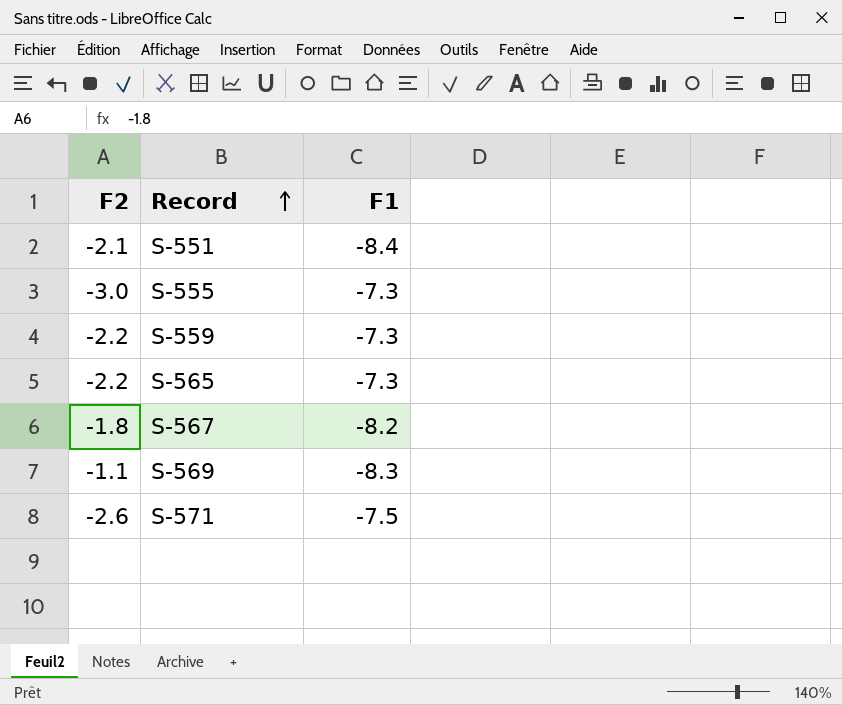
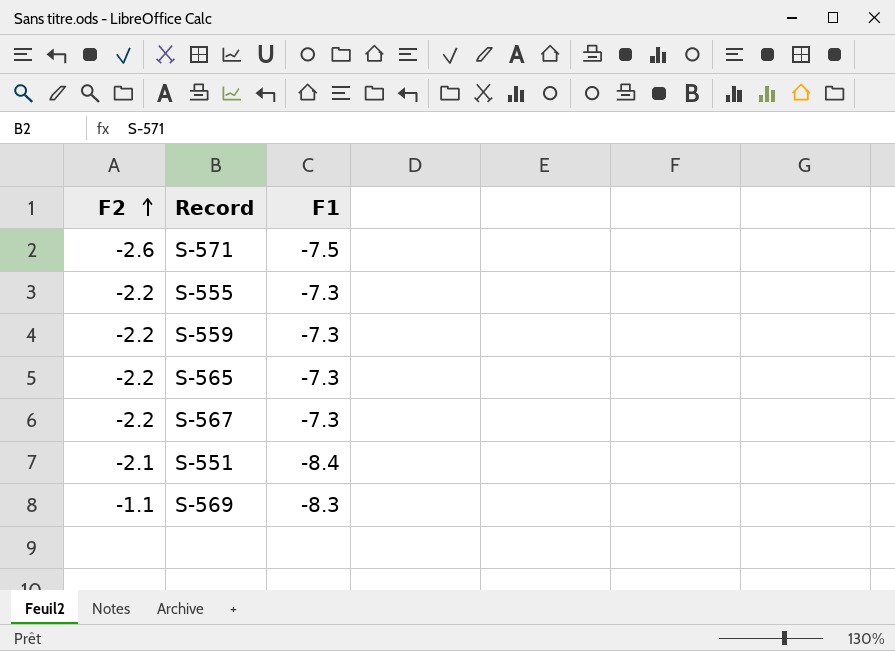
row order: Record ascending -> F2 ascending
S-555 | F2: -3.0 -> -2.2
S-567 | F2: -1.8 -> -2.2
S-567 | F1: -8.2 -> -7.3

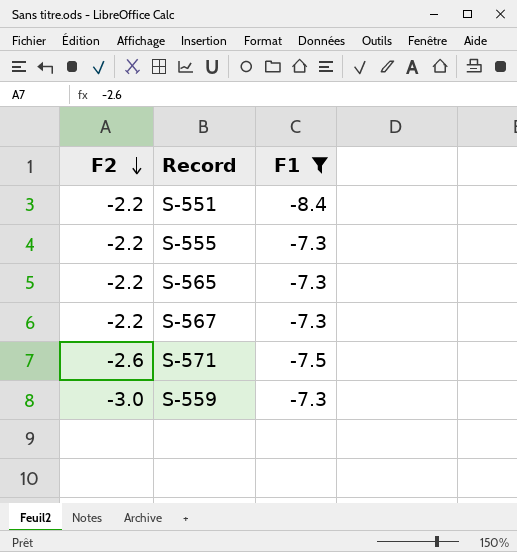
filter: none -> F1 != -8.3
row order: F2 ascending -> F2 descending
S-551 | F2: -2.1 -> -2.2
S-559 | F2: -2.2 -> -3.0

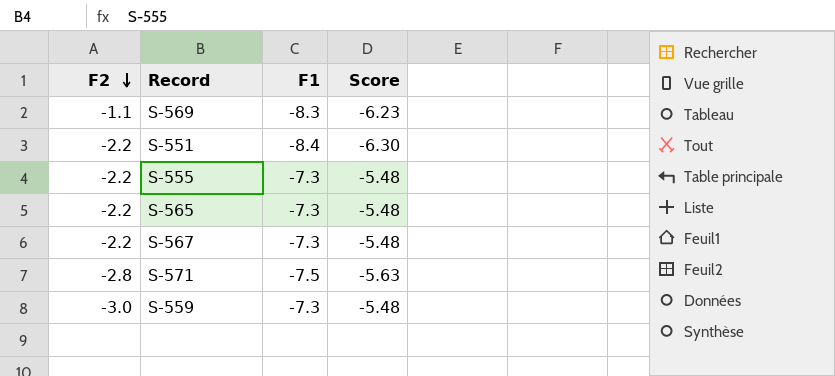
filter: F1 != -8.3 -> none
column Score | formula: none -> [F1] * 0.75
S-571 | F2: -2.6 -> -2.8

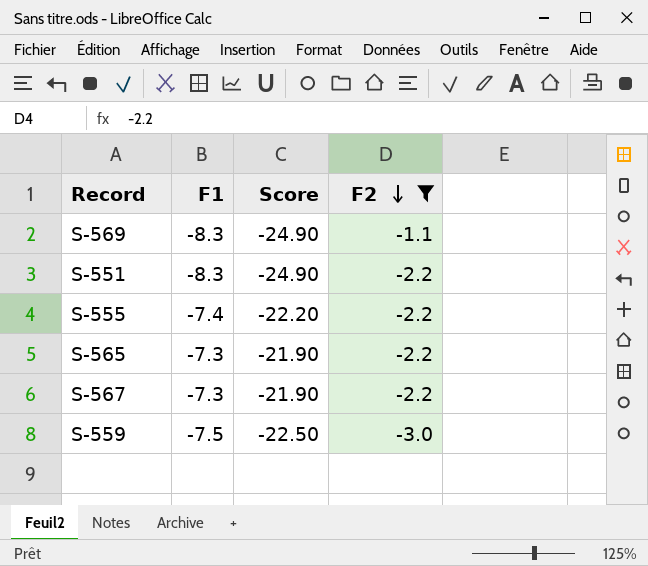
filter: none -> F2 != -2.8
column Score | formula: [F1] * 0.75 -> [F1] * 3
column F2 | position: 1 -> 4
S-551 | F1: -8.4 -> -8.3
S-555 | F1: -7.3 -> -7.4
S-559 | F1: -7.3 -> -7.5

